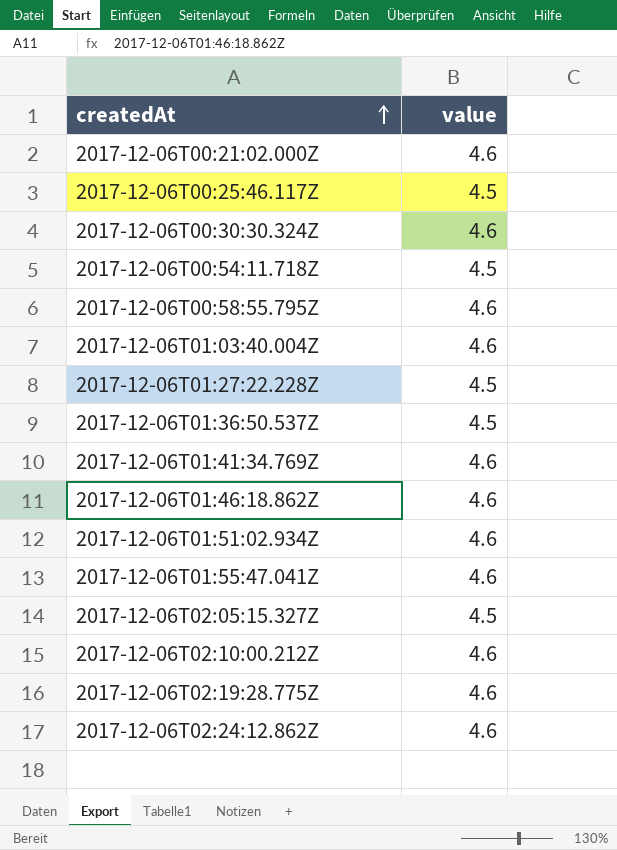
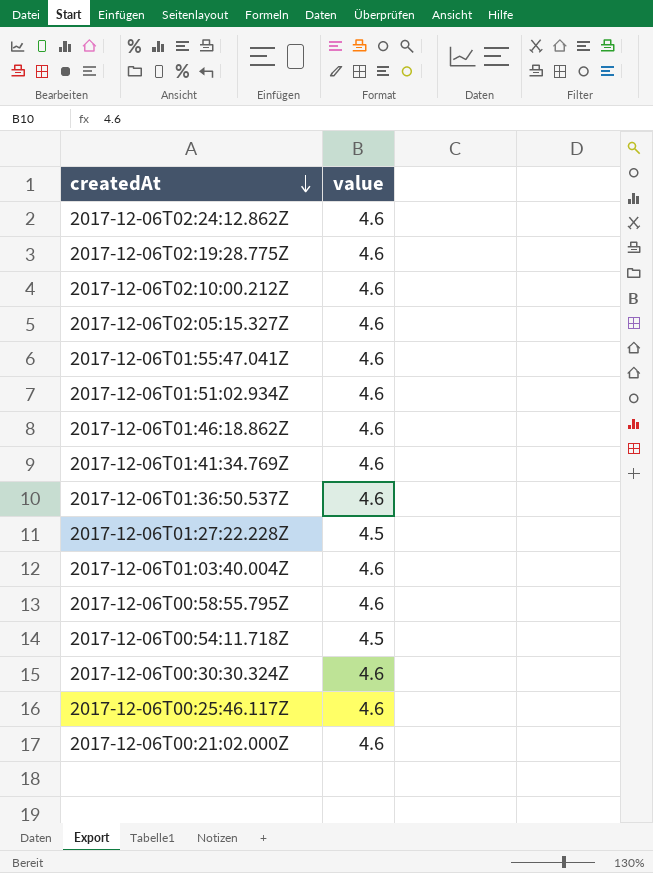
row order: createdAt ascending -> createdAt descending
2017-12-06T02:05:15.327Z | value: 4.5 -> 4.6
2017-12-06T01:36:50.537Z | value: 4.5 -> 4.6
2017-12-06T00:25:46.117Z | value: 4.5 -> 4.6

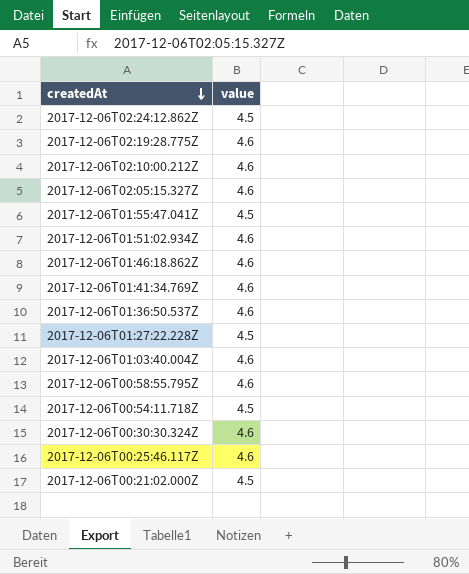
2017-12-06T02:24:12.862Z | value: 4.6 -> 4.5
2017-12-06T01:55:47.041Z | value: 4.6 -> 4.5
2017-12-06T00:21:02.000Z | value: 4.6 -> 4.5

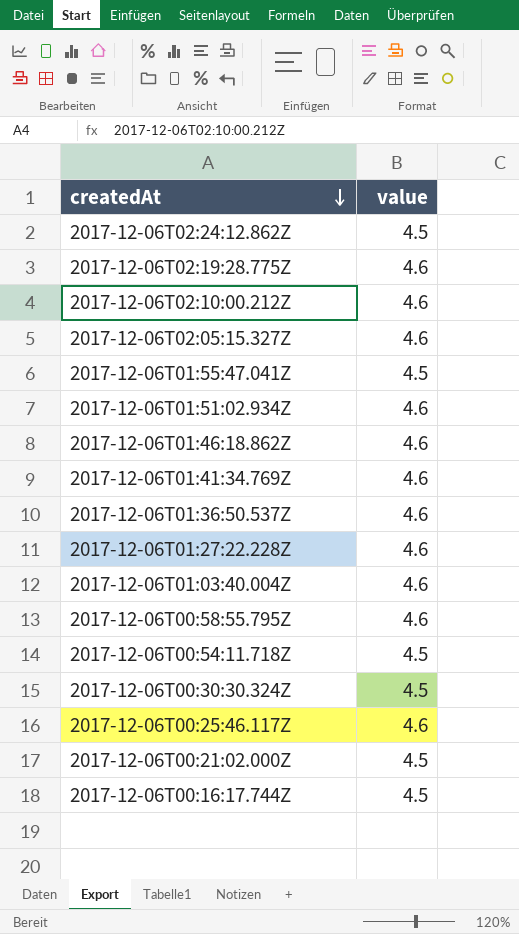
2017-12-06T01:27:22.228Z | value: 4.5 -> 4.6
2017-12-06T00:30:30.324Z | value: 4.6 -> 4.5
row 2017-12-06T00:16:17.744Z: none -> 4.5

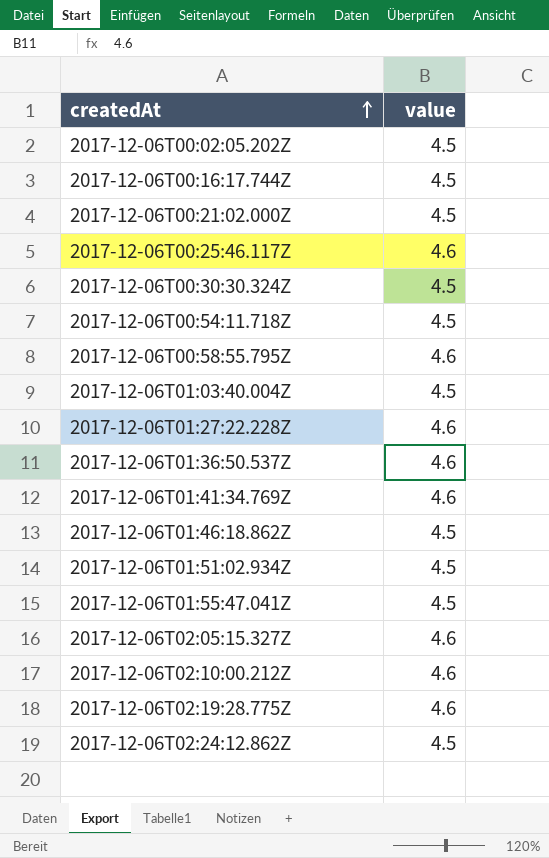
row order: createdAt descending -> createdAt ascending
row 2017-12-06T00:02:05.202Z: none -> 4.5
2017-12-06T01:03:40.004Z | value: 4.6 -> 4.5
2017-12-06T01:46:18.862Z | value: 4.6 -> 4.5
2017-12-06T01:51:02.934Z | value: 4.6 -> 4.5

